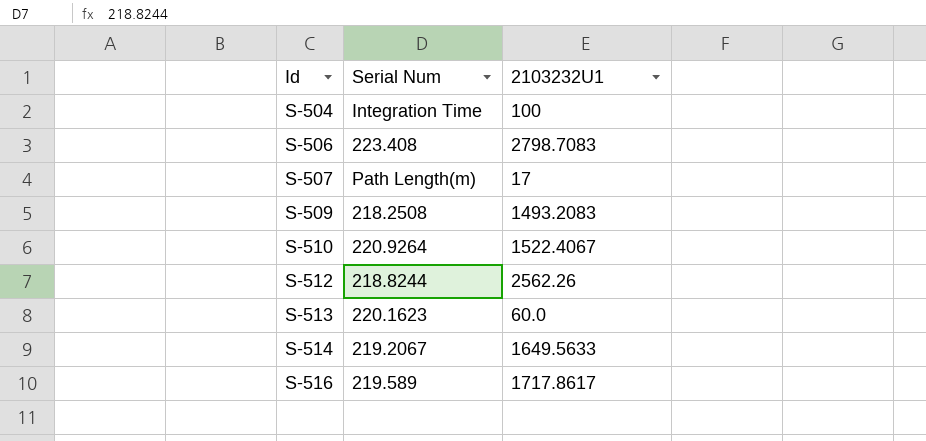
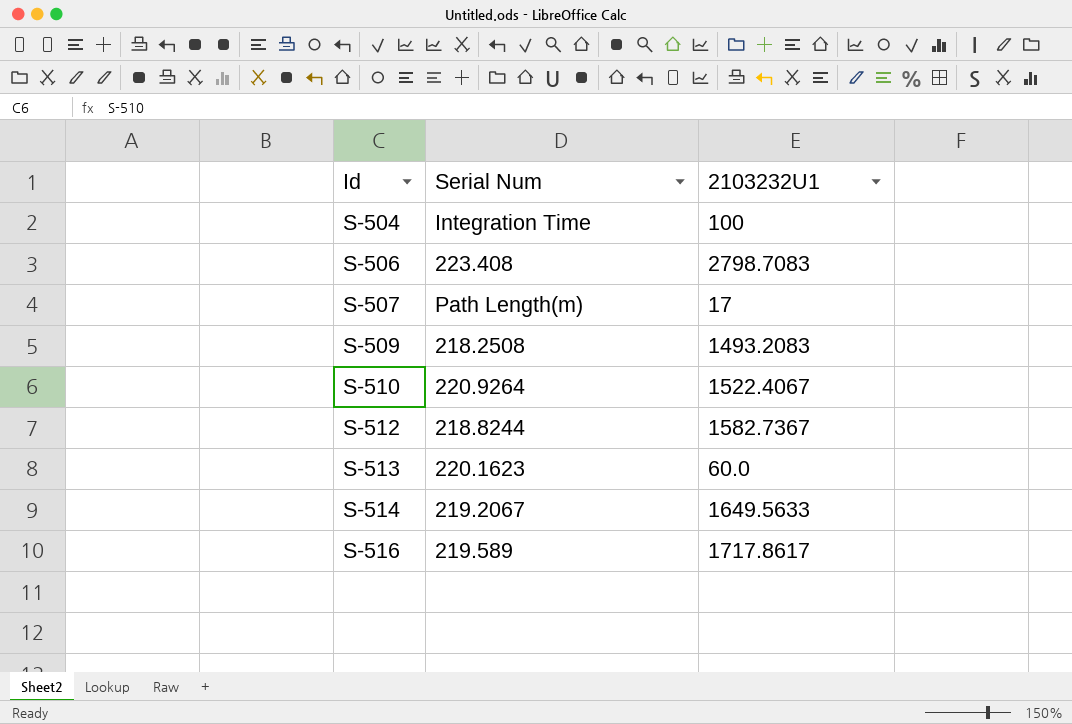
S-512 | 2103232U1: 2562.26 -> 1582.7367

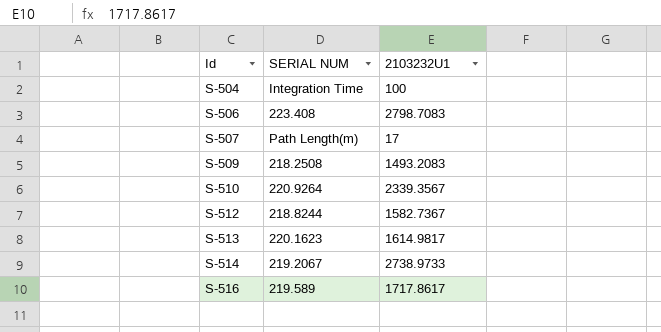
column name: Serial Num -> SERIAL NUM
S-510 | 2103232U1: 1522.4067 -> 2339.3567
S-513 | 2103232U1: 60.0 -> 1614.9817
S-514 | 2103232U1: 1649.5633 -> 2738.9733

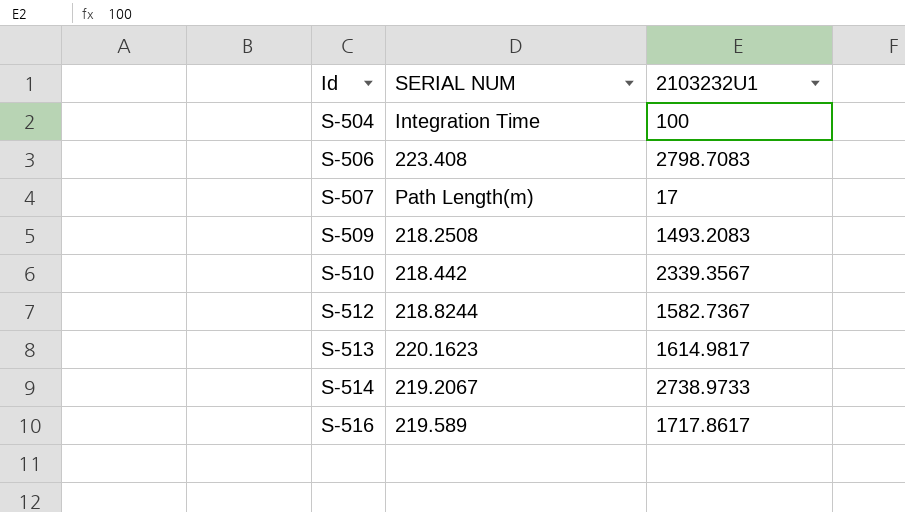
S-510 | SERIAL NUM: 220.9264 -> 218.442

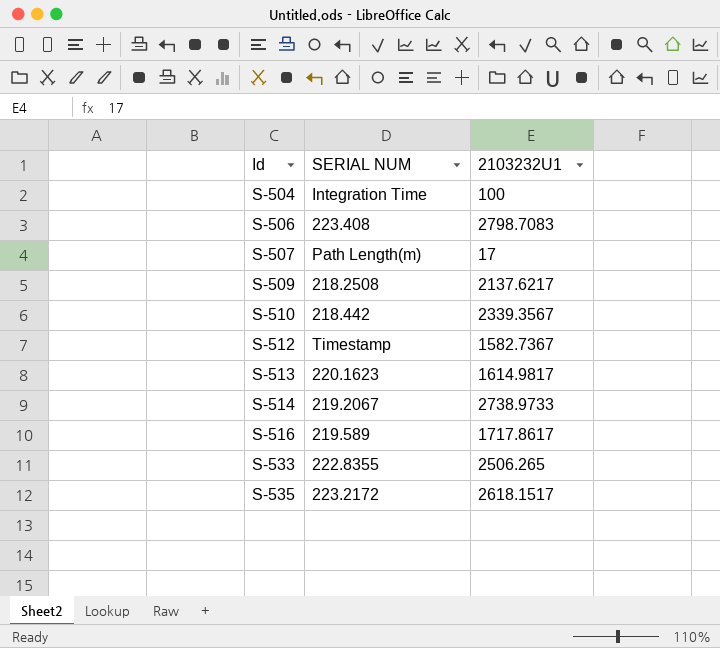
S-509 | 2103232U1: 1493.2083 -> 2137.6217
S-512 | SERIAL NUM: 218.8244 -> Timestamp
row S-533: none -> 222.8355 | 2506.265
row S-535: none -> 223.2172 | 2618.1517

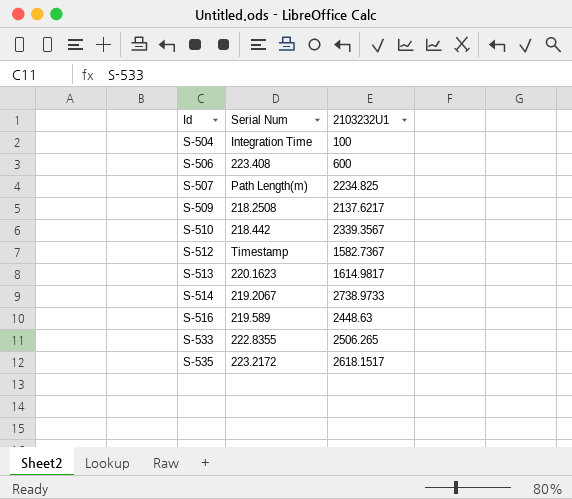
column name: SERIAL NUM -> Serial Num
S-506 | 2103232U1: 2798.7083 -> 600
S-507 | 2103232U1: 17 -> 2234.825
S-516 | 2103232U1: 1717.8617 -> 2448.63

